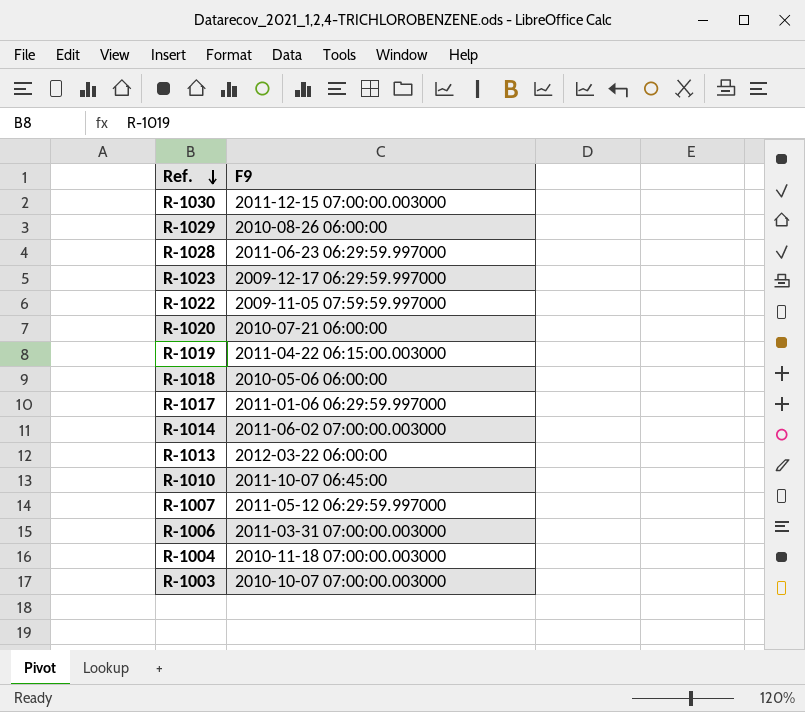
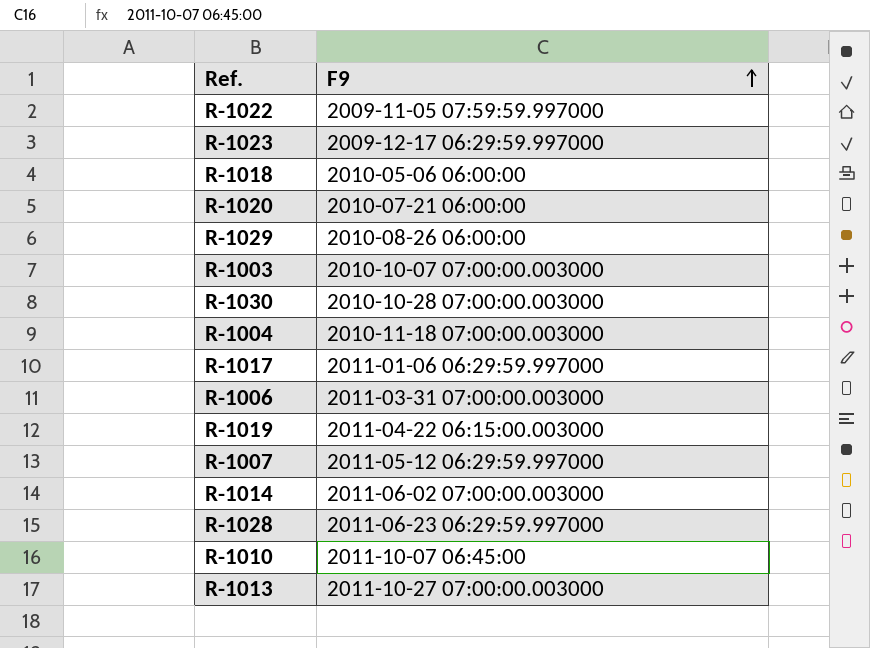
row order: Ref. descending -> F9 ascending
R-1030 | F9: 2011-12-15 07:00:00.003000 -> 2010-10-28 07:00:00.003000
R-1013 | F9: 2012-03-22 06:00:00 -> 2011-10-27 07:00:00.003000

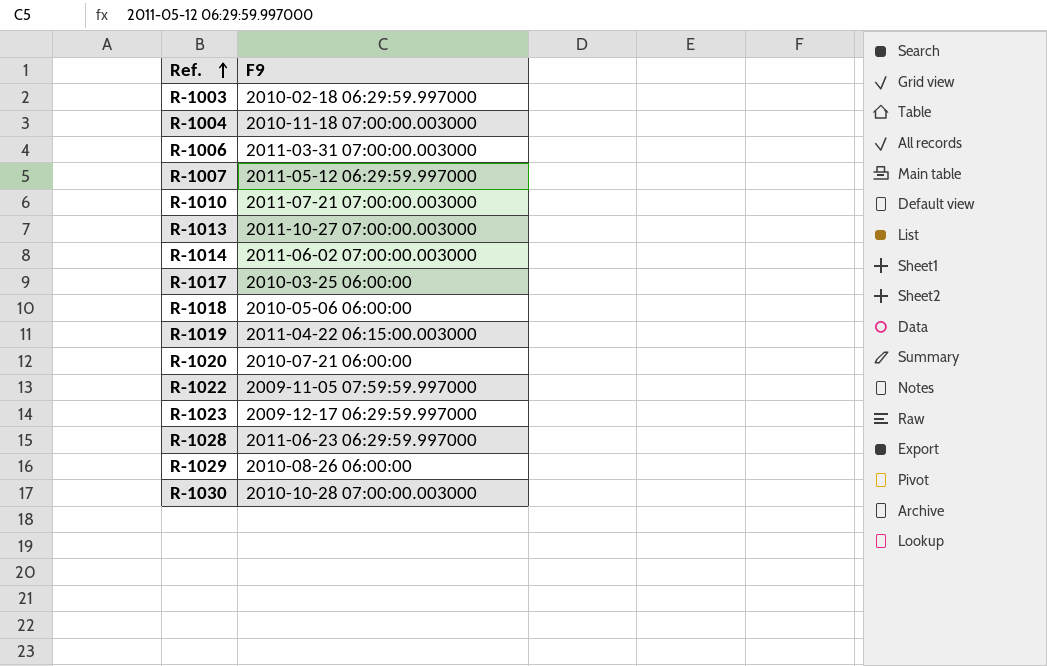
row order: F9 ascending -> Ref. ascending
R-1003 | F9: 2010-10-07 07:00:00.003000 -> 2010-02-18 06:29:59.997000
R-1010 | F9: 2011-10-07 06:45:00 -> 2011-07-21 07:00:00.003000
R-1017 | F9: 2011-01-06 06:29:59.997000 -> 2010-03-25 06:00:00

